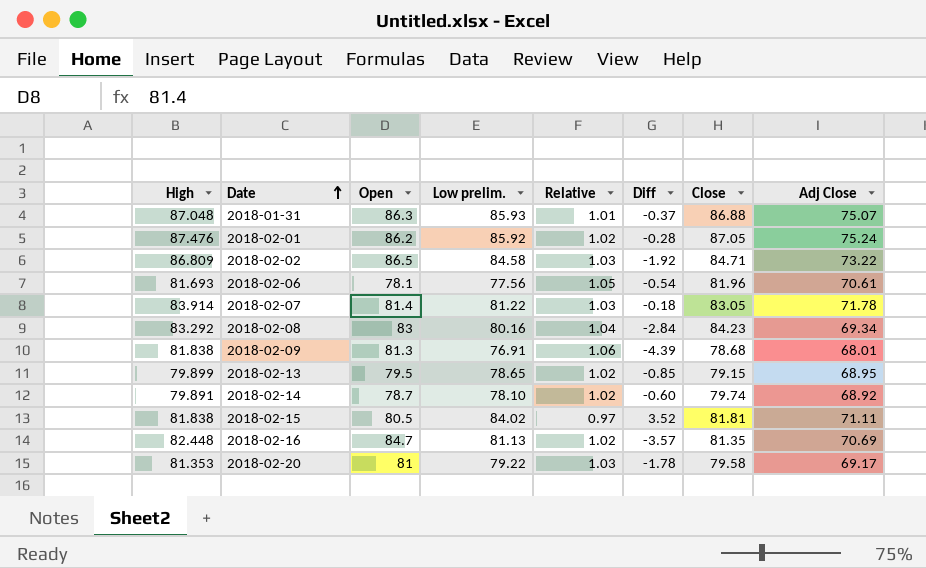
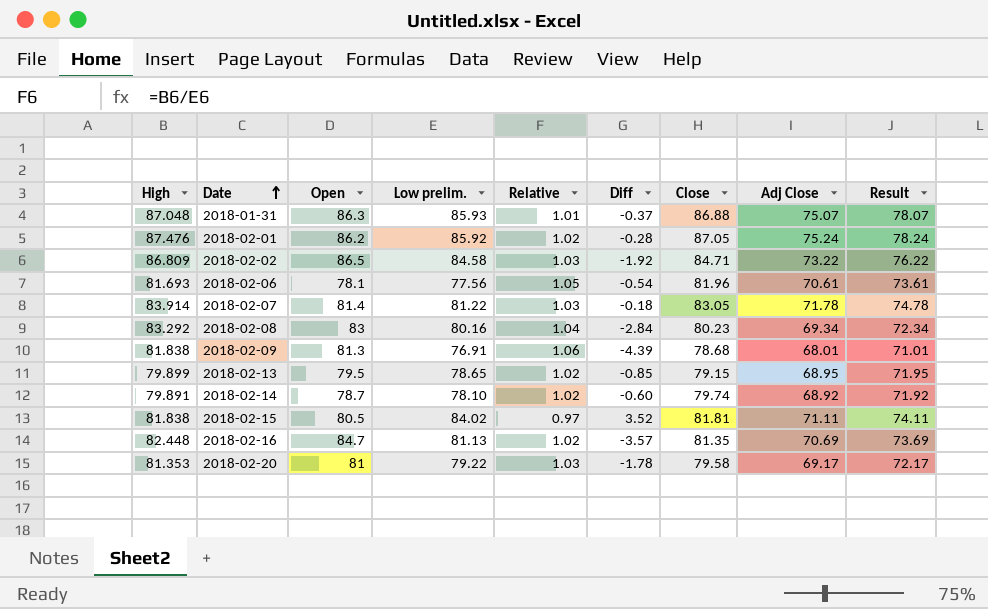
column Result | formula: none -> [Adj Close] + 3
2018-02-08 | Close: 84.23 -> 80.23

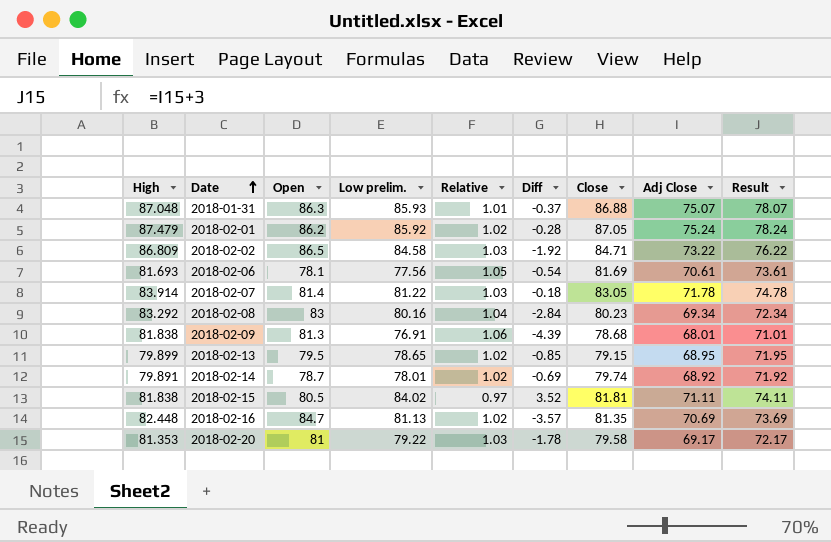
2018-02-01 | High: 87.476 -> 87.479
2018-02-06 | Close: 81.96 -> 81.69
2018-02-14 | Low prelim.: 78.10 -> 78.01
2018-02-14 | Diff: -0.60 -> -0.69

